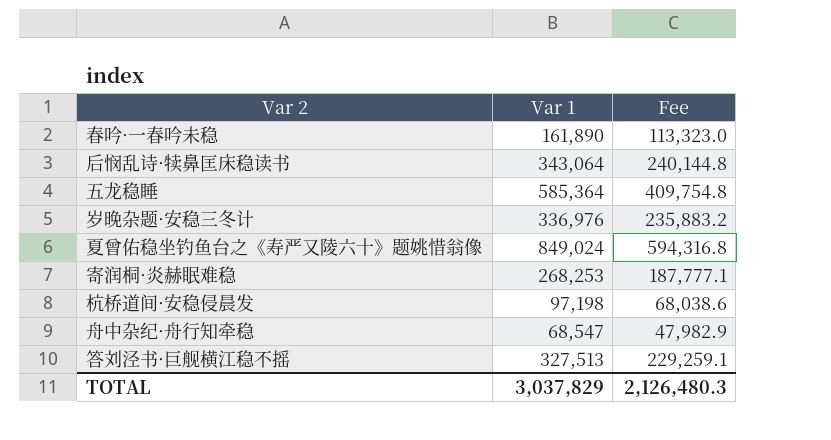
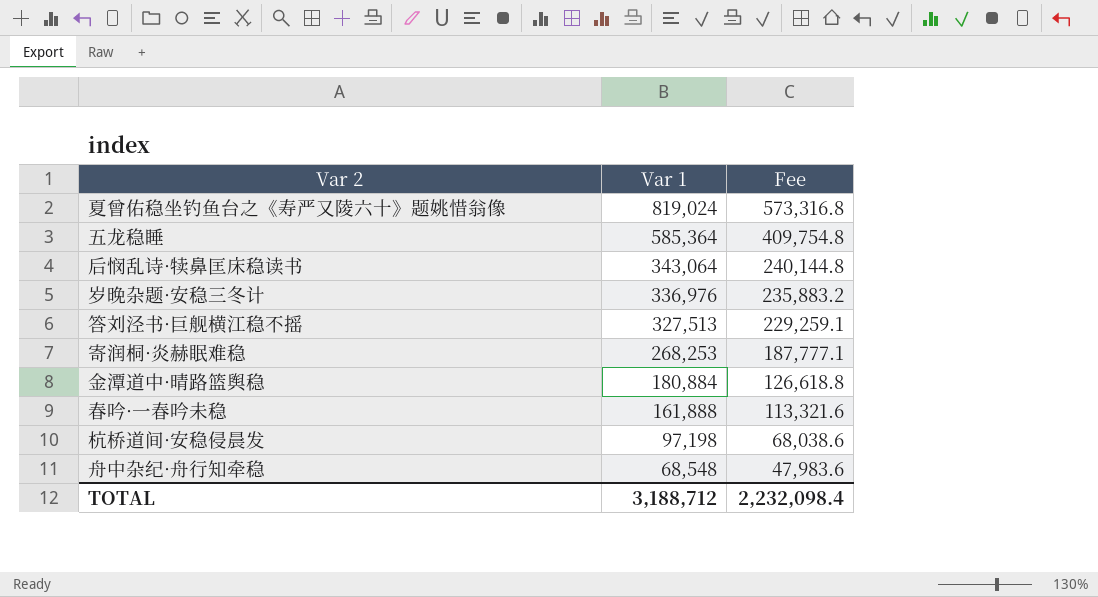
row order: none -> Var 1 descending
夏曾佑稳坐钓鱼台之《寿严又陵六十》题姚惜翁像 | Var 1: 849,024 -> 819,024
夏曾佑稳坐钓鱼台之《寿严又陵六十》题姚惜翁像 | Fee: 594,316.8 -> 573,316.8
row 金潭道中·晴路篮舆稳: none -> 180,884 | 126,618.8
春吟·一春吟未稳 | Var 1: 161,890 -> 161,888
春吟·一春吟未稳 | Fee: 113,323.0 -> 113,321.6
舟中杂纪·舟行知牵稳 | Var 1: 68,547 -> 68,548
舟中杂纪·舟行知牵稳 | Fee: 47,982.9 -> 47,983.6
TOTAL | Var 1: 3,037,829 -> 3,188,712
TOTAL | Fee: 2,126,480.3 -> 2,232,098.4

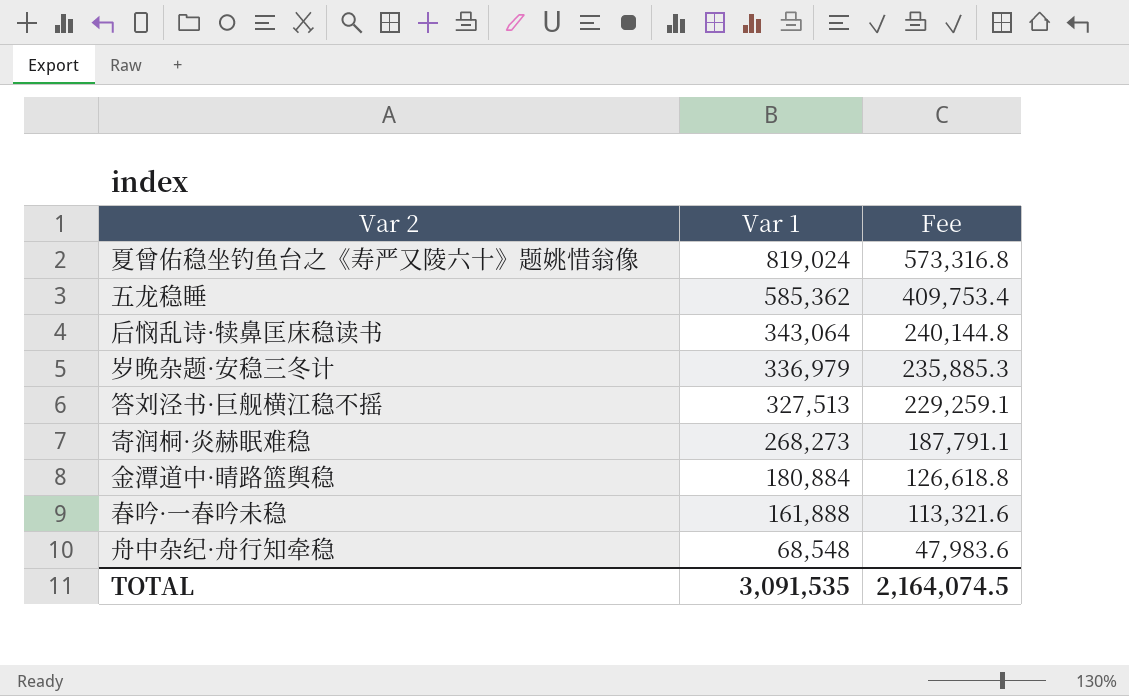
row 杭桥道间·安稳侵晨发: 97,198 | 68,038.6 -> none
五龙稳睡 | Var 1: 585,364 -> 585,362
五龙稳睡 | Fee: 409,754.8 -> 409,753.4
岁晚杂题·安稳三冬计 | Var 1: 336,976 -> 336,979
岁晚杂题·安稳三冬计 | Fee: 235,883.2 -> 235,885.3
寄润桐·炎赫眠难稳 | Var 1: 268,253 -> 268,273
寄润桐·炎赫眠难稳 | Fee: 187,777.1 -> 187,791.1
TOTAL | Var 1: 3,188,712 -> 3,091,535
TOTAL | Fee: 2,232,098.4 -> 2,164,074.5

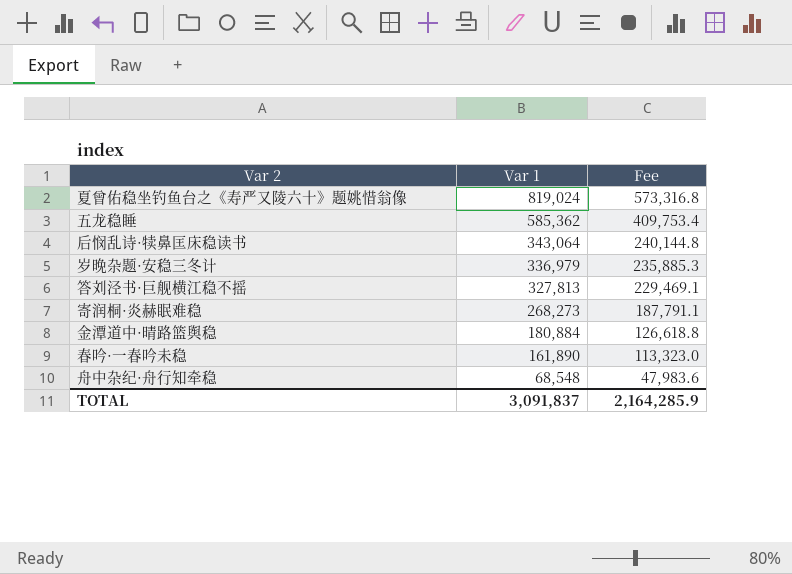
答刘泾书·巨舰横江稳不摇 | Var 1: 327,513 -> 327,813
答刘泾书·巨舰横江稳不摇 | Fee: 229,259.1 -> 229,469.1
春吟·一春吟未稳 | Var 1: 161,888 -> 161,890
春吟·一春吟未稳 | Fee: 113,321.6 -> 113,323.0
TOTAL | Var 1: 3,091,535 -> 3,091,837
TOTAL | Fee: 2,164,074.5 -> 2,164,285.9

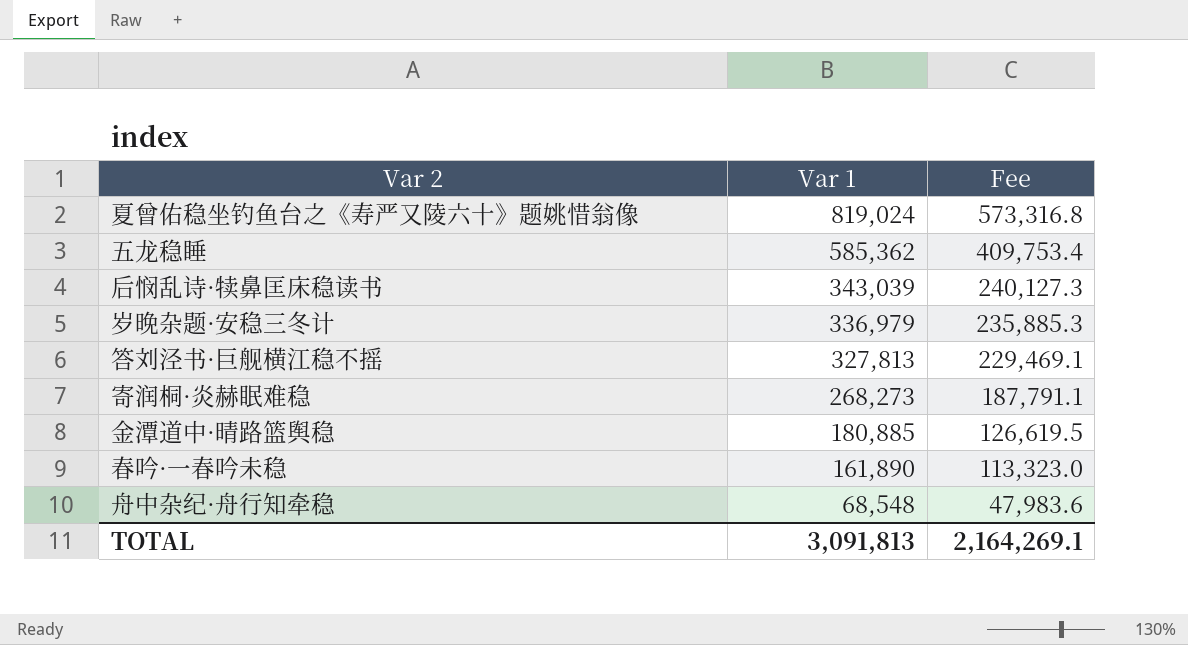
后悯乱诗·犊鼻匡床稳读书 | Var 1: 343,064 -> 343,039
后悯乱诗·犊鼻匡床稳读书 | Fee: 240,144.8 -> 240,127.3
金潭道中·晴路篮舆稳 | Var 1: 180,884 -> 180,885
金潭道中·晴路篮舆稳 | Fee: 126,618.8 -> 126,619.5
TOTAL | Var 1: 3,091,837 -> 3,091,813
TOTAL | Fee: 2,164,285.9 -> 2,164,269.1

